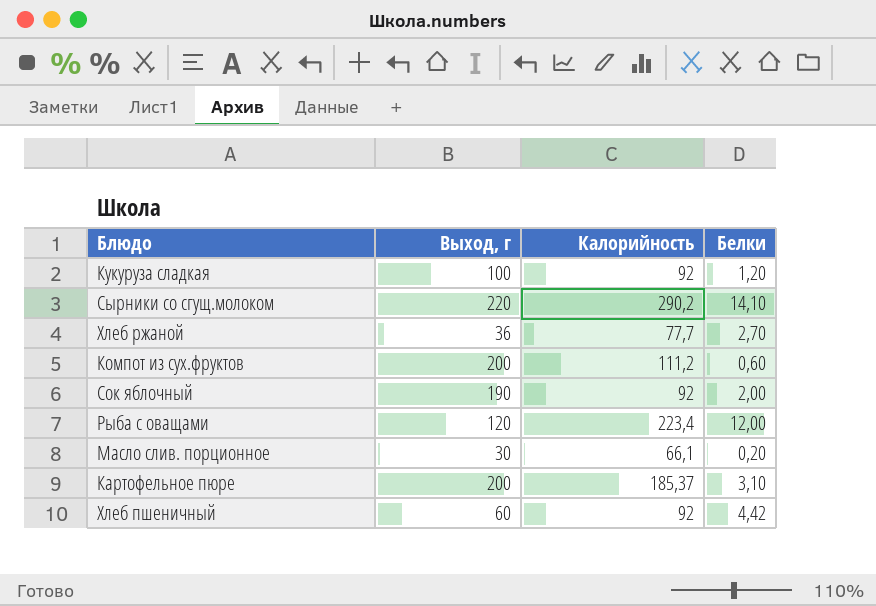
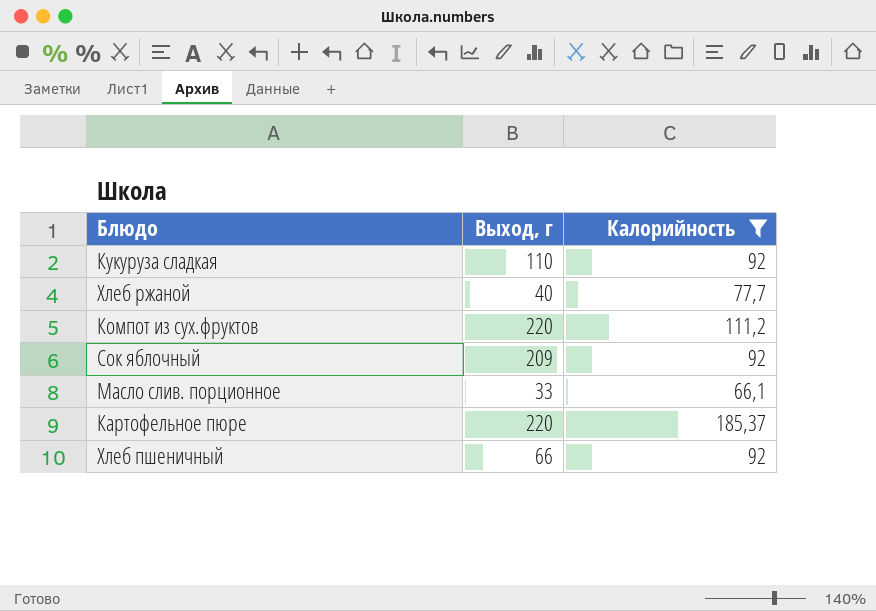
filter: none -> Калорийность <= 185,37
column Белки | position: 4 -> none
Кукуруза сладкая | Выход, г: 100 -> 110
Хлеб ржаной | Выход, г: 36 -> 40
Компот из сух.фруктов | Выход, г: 200 -> 220
Сок яблочный | Выход, г: 190 -> 209
Масло слив. порционное | Выход, г: 30 -> 33
Картофельное пюре | Выход, г: 200 -> 220
Хлеб пшеничный | Выход, г: 60 -> 66

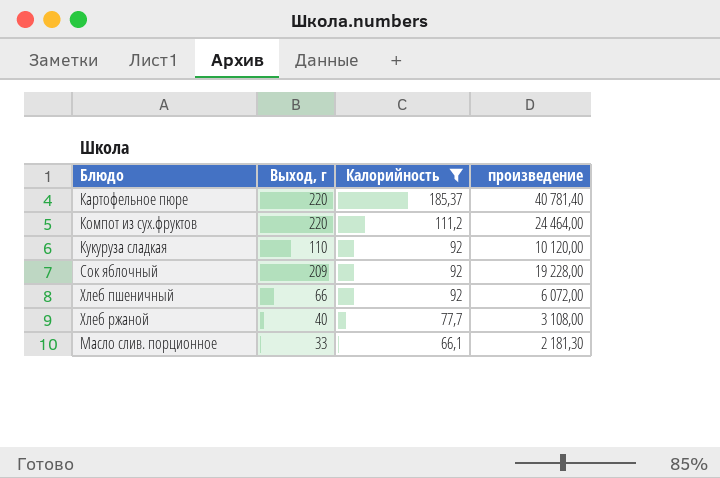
row order: none -> Калорийность descending
column произведение | formula: none -> [Выход, г] * [Калорийность]

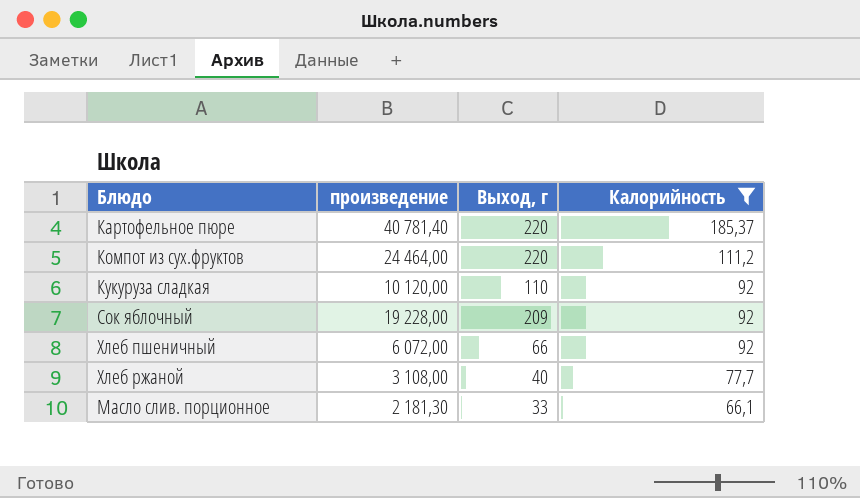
column произведение | position: 4 -> 2

